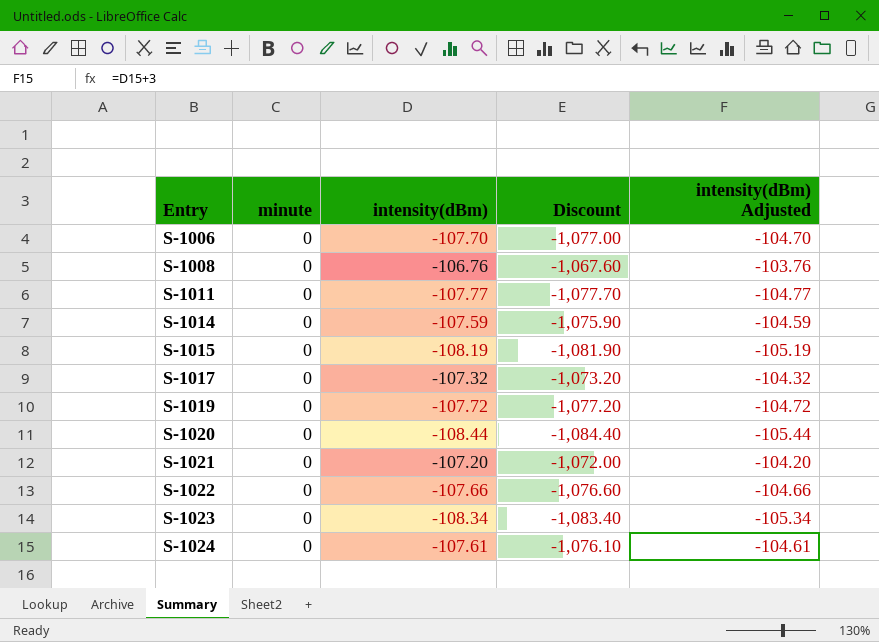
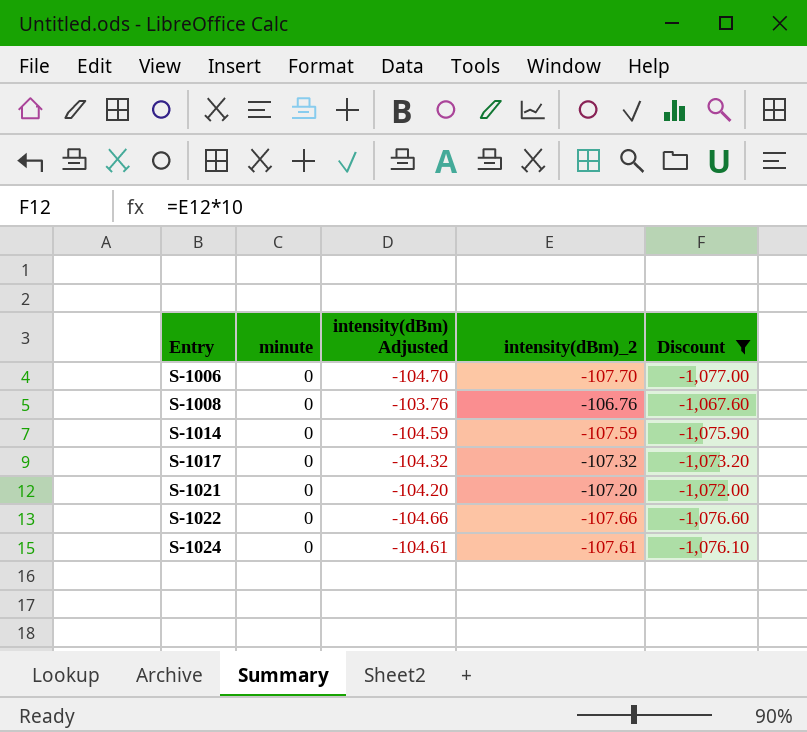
filter: none -> Discount >= -1,077.00
column intensity(dBm) Adjusted | position: 5 -> 3
column name: intensity(dBm) -> intensity(dBm)_2

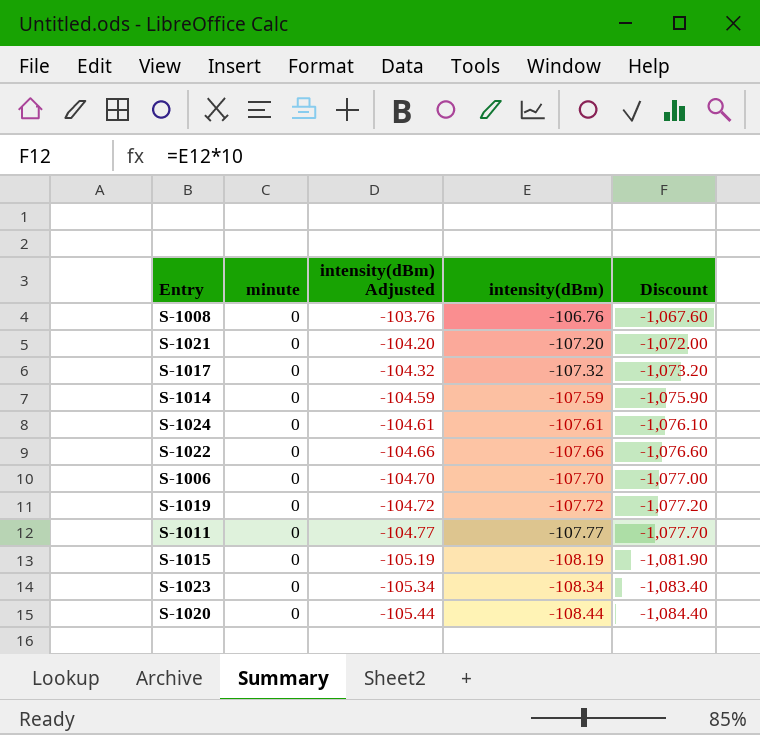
filter: Discount >= -1,077.00 -> none
row order: Entry ascending -> intensity(dBm) Adjusted descending
column name: intensity(dBm)_2 -> intensity(dBm)

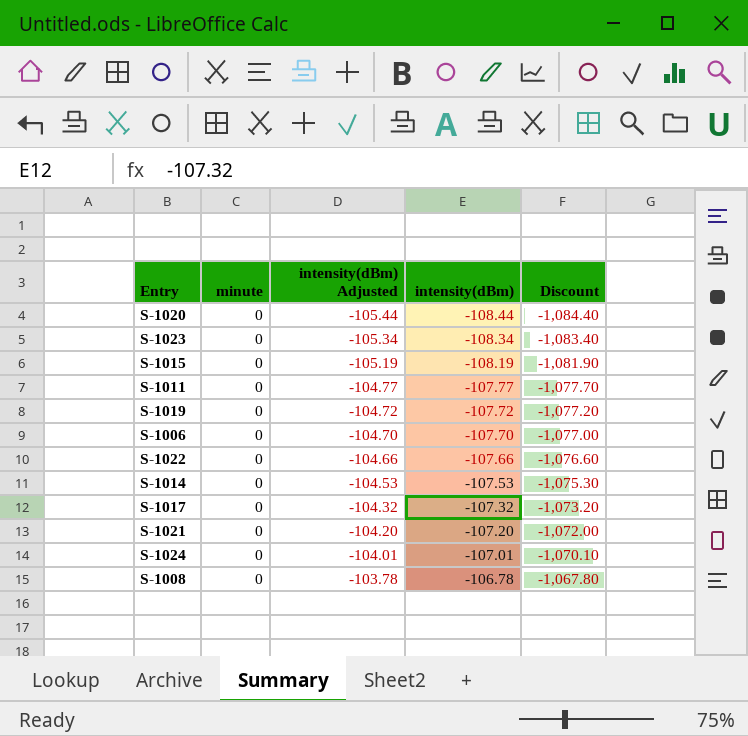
row order: intensity(dBm) Adjusted descending -> intensity(dBm) Adjusted ascending
S-1014 | intensity(dBm) Adjusted: -104.59 -> -104.53
S-1014 | intensity(dBm): -107.59 -> -107.53
S-1014 | Discount: -1,075.90 -> -1,075.30
S-1024 | intensity(dBm) Adjusted: -104.61 -> -104.01
S-1024 | intensity(dBm): -107.61 -> -107.01
S-1024 | Discount: -1,076.10 -> -1,070.10
S-1008 | intensity(dBm) Adjusted: -103.76 -> -103.78
S-1008 | intensity(dBm): -106.76 -> -106.78
S-1008 | Discount: -1,067.60 -> -1,067.80

